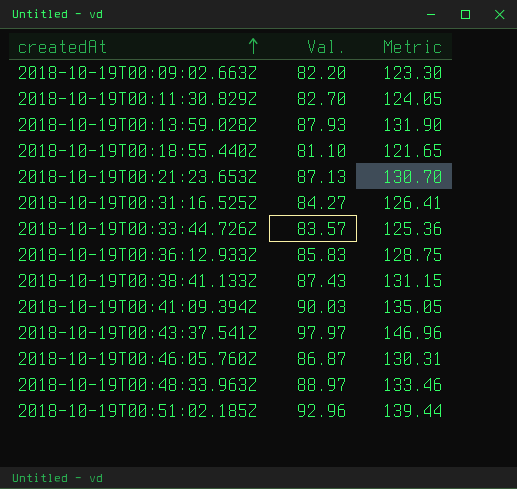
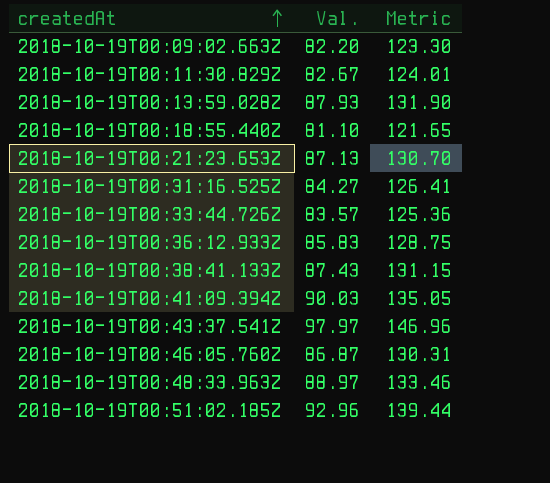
2018-10-19T00:11:30.829Z | Val.: 82.70 -> 82.67
2018-10-19T00:11:30.829Z | Metric: 124.05 -> 124.01

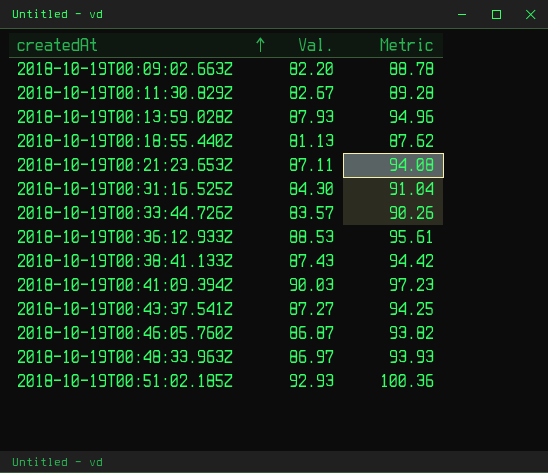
column Metric | formula: [Val.] * 1.5 -> [Val.] * 1.08
2018-10-19T00:18:55.440Z | Val.: 81.10 -> 81.13
2018-10-19T00:21:23.653Z | Val.: 87.13 -> 87.11
2018-10-19T00:31:16.525Z | Val.: 84.27 -> 84.30
2018-10-19T00:36:12.933Z | Val.: 85.83 -> 88.53
2018-10-19T00:43:37.541Z | Val.: 97.97 -> 87.27
2018-10-19T00:48:33.963Z | Val.: 88.97 -> 86.97
2018-10-19T00:51:02.185Z | Val.: 92.96 -> 92.93

